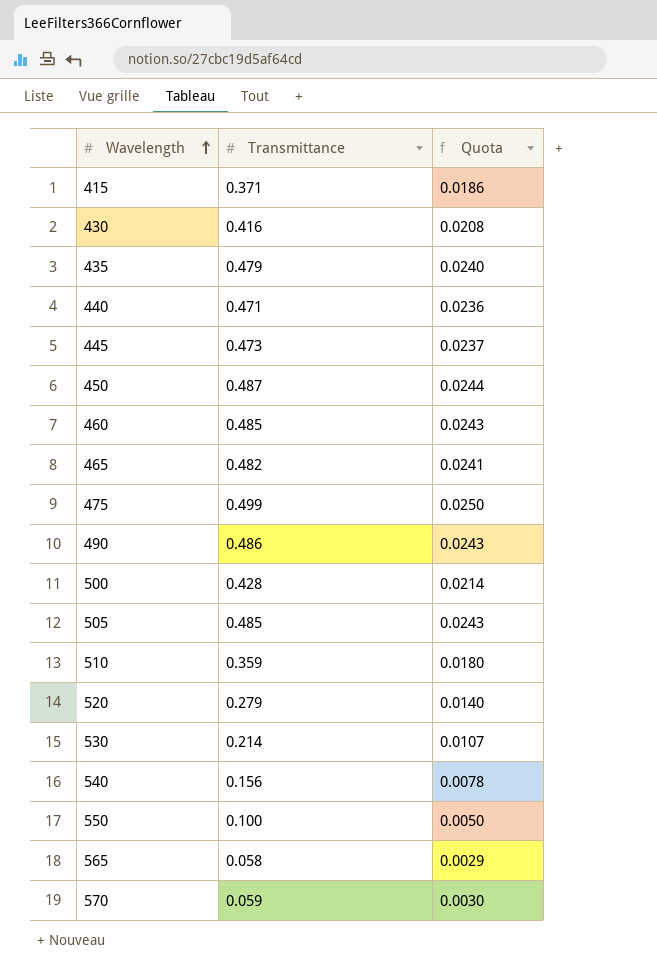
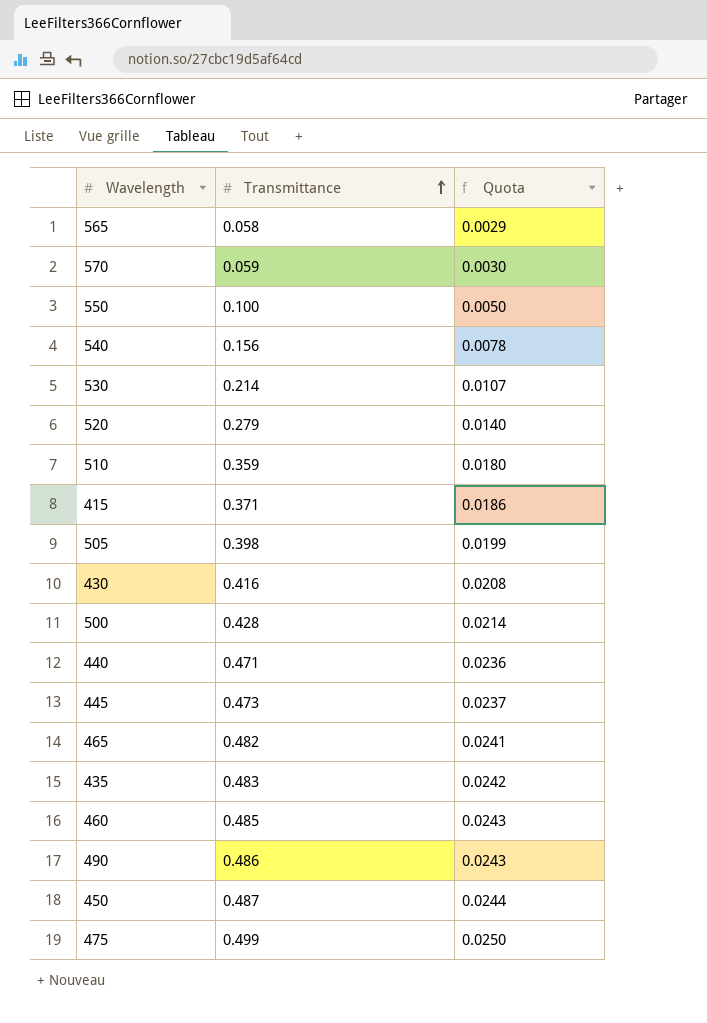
row order: Wavelength ascending -> Transmittance ascending
505 | Transmittance: 0.485 -> 0.398
505 | Quota: 0.0243 -> 0.0199
435 | Transmittance: 0.479 -> 0.483
435 | Quota: 0.0240 -> 0.0242

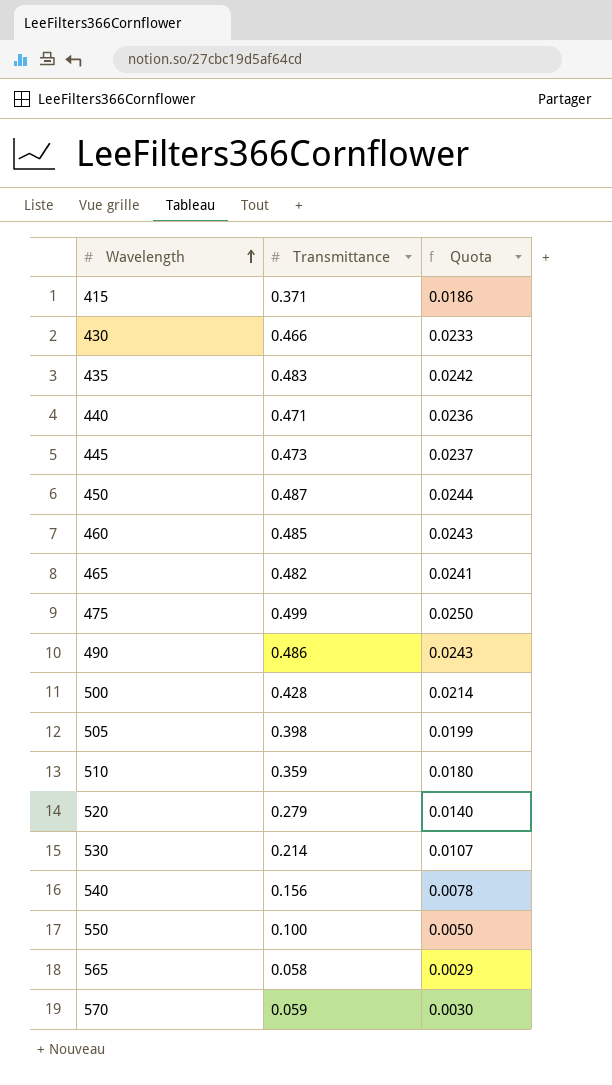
row order: Transmittance ascending -> Wavelength ascending
430 | Transmittance: 0.416 -> 0.466
430 | Quota: 0.0208 -> 0.0233

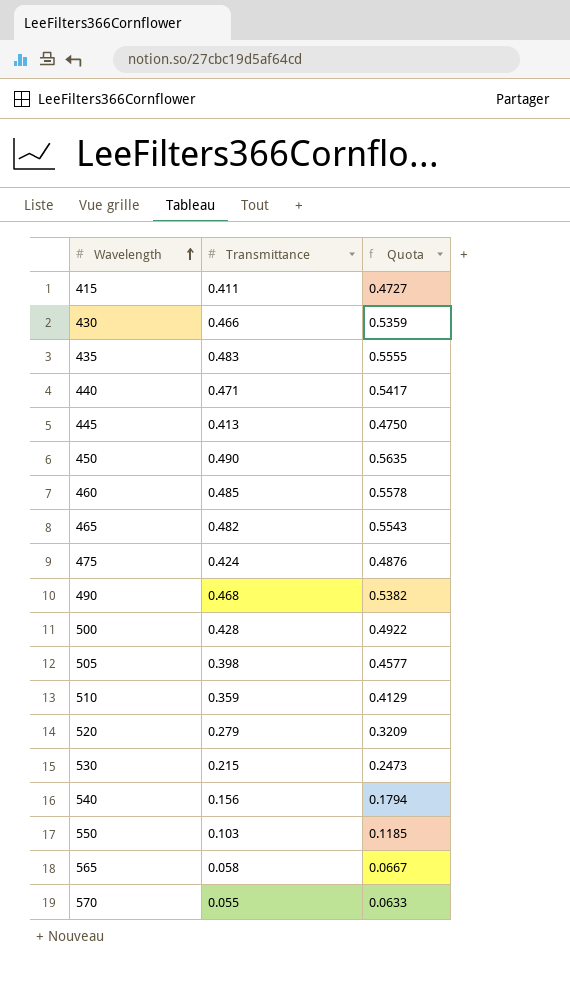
column Quota | formula: [Transmittance] * 0.05 -> [Transmittance] * 1.15
415 | Transmittance: 0.371 -> 0.411
445 | Transmittance: 0.473 -> 0.413
450 | Transmittance: 0.487 -> 0.490
475 | Transmittance: 0.499 -> 0.424
490 | Transmittance: 0.486 -> 0.468
530 | Transmittance: 0.214 -> 0.215
550 | Transmittance: 0.100 -> 0.103
570 | Transmittance: 0.059 -> 0.055

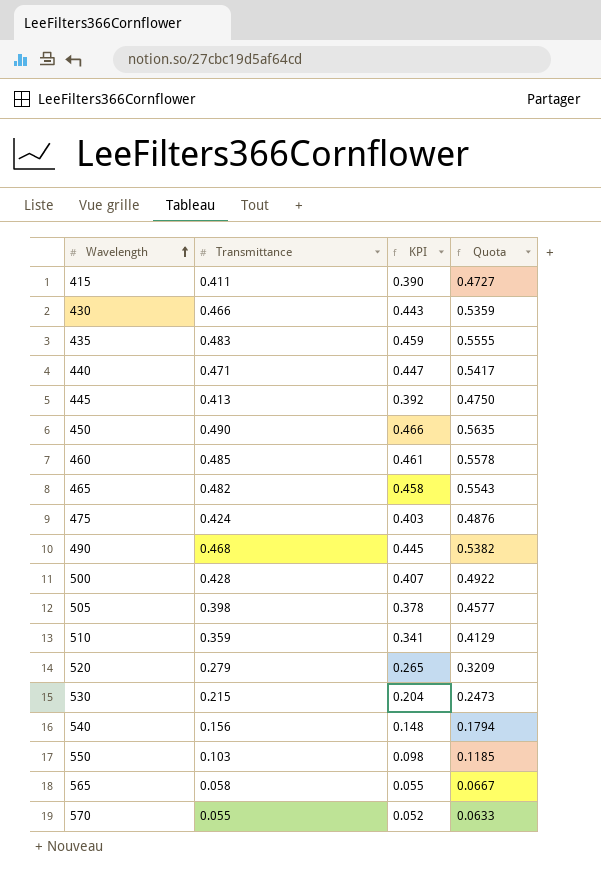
column KPI | formula: none -> [Transmittance] * 0.95

